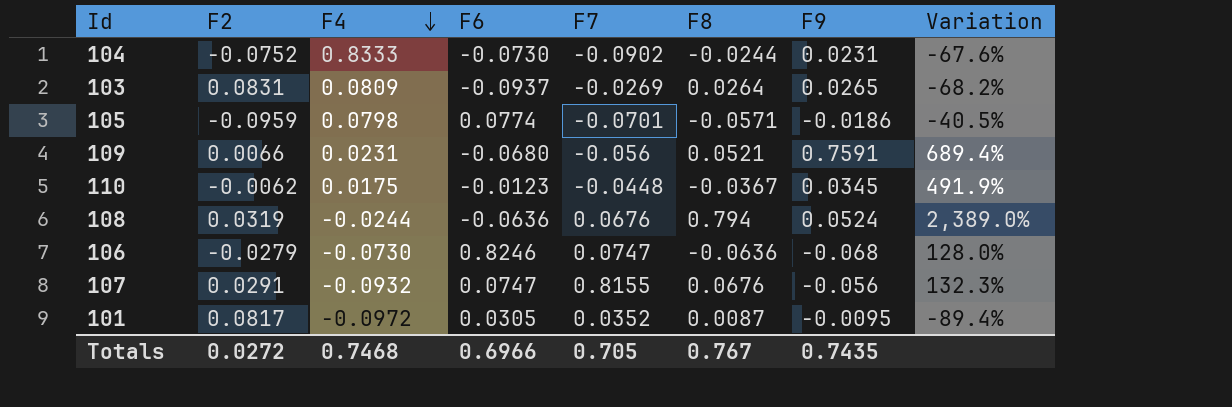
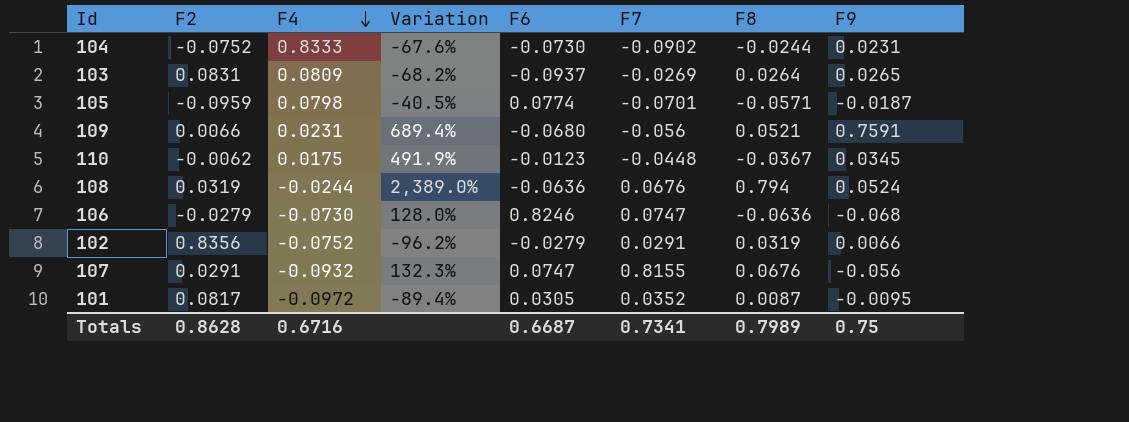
column Variation | position: 8 -> 4
105 | F9: -0.0186 -> -0.0187
row 102: none -> 0.8356 | -0.0752 | -96.2% | -0.0279 | 0.0291 | 0.0319 | 0.0066
Totals | F2: 0.0272 -> 0.8628
Totals | F4: 0.7468 -> 0.6716
Totals | F6: 0.6966 -> 0.6687
Totals | F7: 0.705 -> 0.7341
Totals | F8: 0.767 -> 0.7989
Totals | F9: 0.7435 -> 0.75

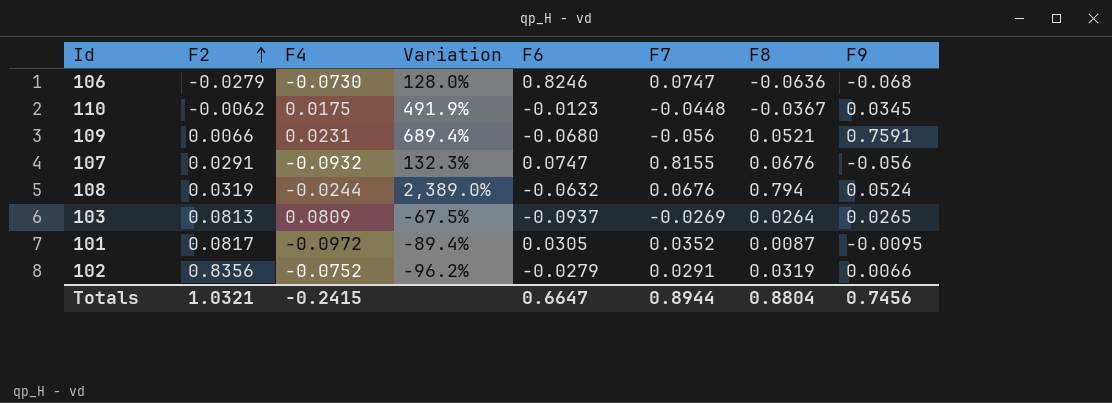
row order: F4 descending -> F2 ascending
row 104: -0.0752 | 0.8333 | -67.6% | -0.0730 | -0.0902 | -0.0244 | 0.0231 -> none
row 105: -0.0959 | 0.0798 | -40.5% | 0.0774 | -0.0701 | -0.0571 | -0.0187 -> none
108 | F6: -0.0636 -> -0.0632
103 | F2: 0.0831 -> 0.0813
103 | Variation: -68.2% -> -67.5%
Totals | F2: 0.8628 -> 1.0321
Totals | F4: 0.6716 -> -0.2415
Totals | F6: 0.6687 -> 0.6647
Totals | F7: 0.7341 -> 0.8944
Totals | F8: 0.7989 -> 0.8804
Totals | F9: 0.75 -> 0.7456

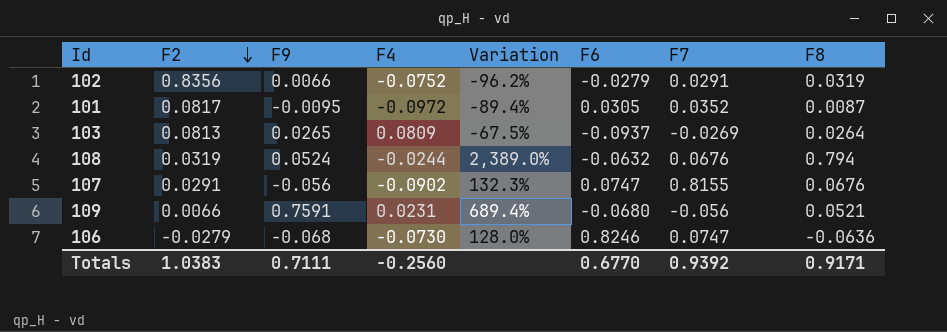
row order: F2 ascending -> F2 descending
column F9 | position: 8 -> 3
row 110: -0.0062 | 0.0175 | 491.9% | -0.0123 | -0.0448 | -0.0367 | 0.0345 -> none
107 | F4: -0.0932 -> -0.0902
Totals | F2: 1.0321 -> 1.0383
Totals | F9: 0.7456 -> 0.7111
Totals | F4: -0.2415 -> -0.2560
Totals | F6: 0.6647 -> 0.6770
Totals | F7: 0.8944 -> 0.9392
Totals | F8: 0.8804 -> 0.9171

